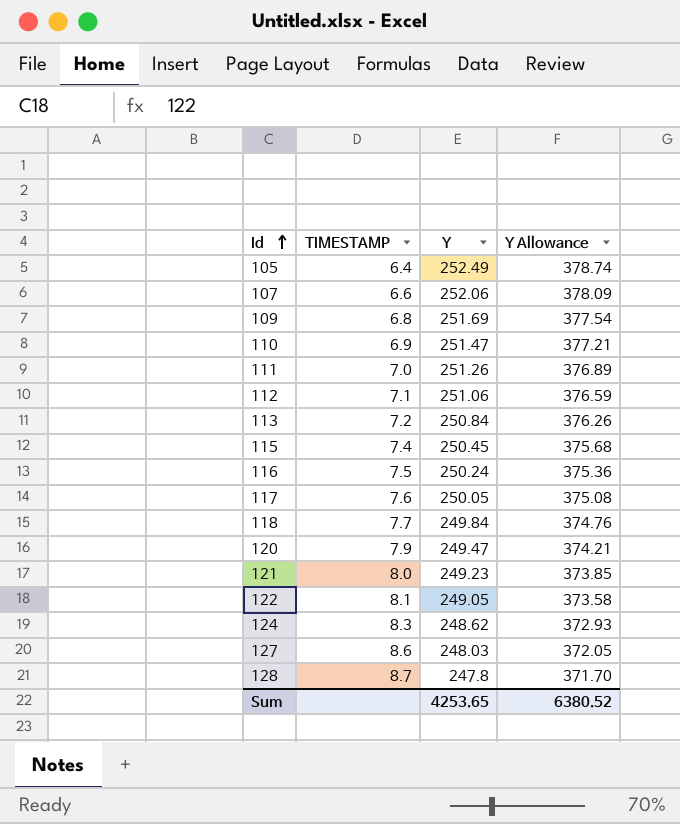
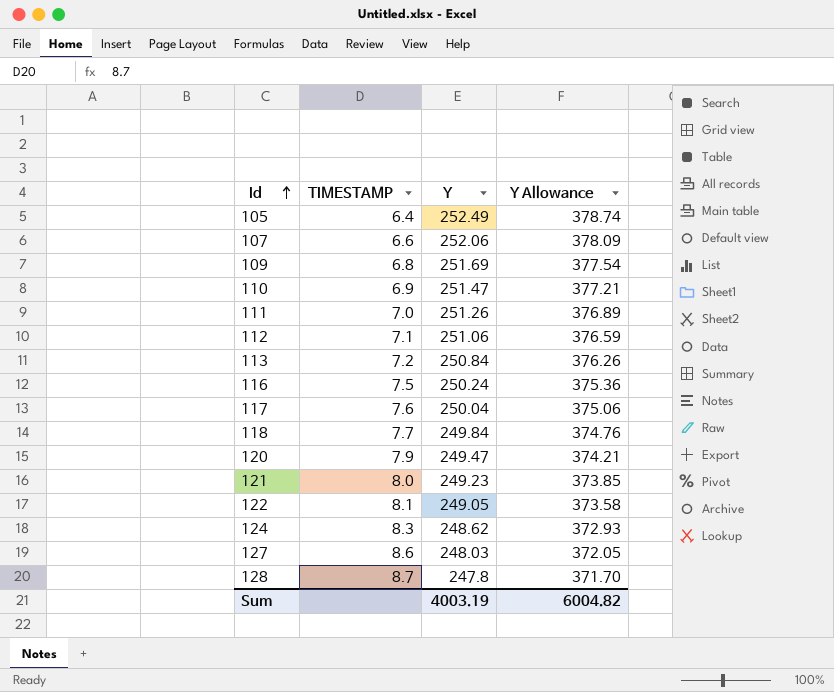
row 115: 7.4 | 250.45 | 375.68 -> none
117 | Y: 250.05 -> 250.04
117 | Y Allowance: 375.08 -> 375.06
Sum | Y: 4253.65 -> 4003.19
Sum | Y Allowance: 6380.52 -> 6004.82

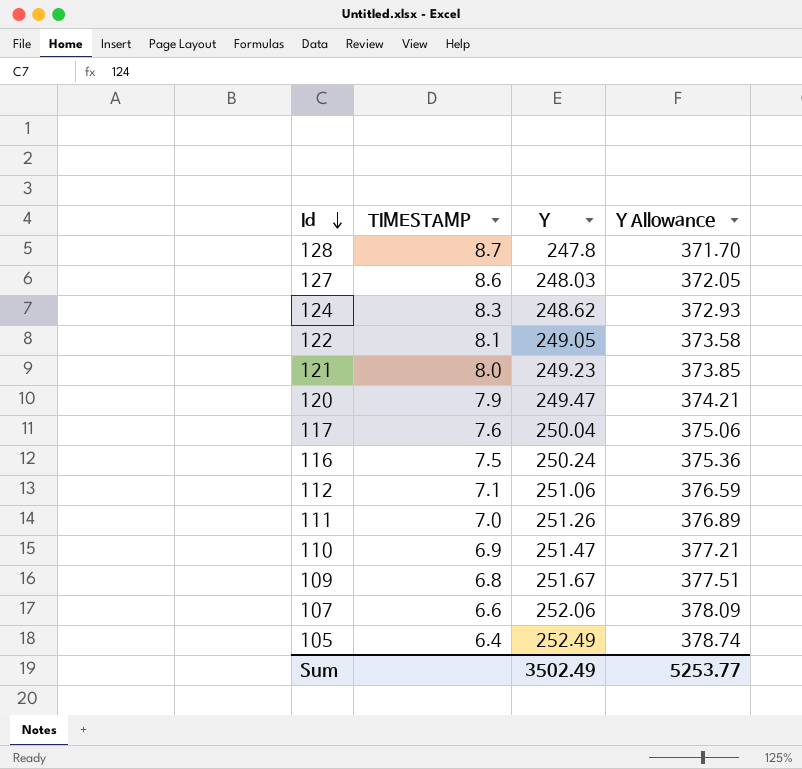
row order: Id ascending -> Id descending
row 113: 7.2 | 250.84 | 376.26 -> none
row 118: 7.7 | 249.84 | 374.76 -> none
109 | Y: 251.69 -> 251.67
109 | Y Allowance: 377.54 -> 377.51
Sum | Y: 4003.19 -> 3502.49
Sum | Y Allowance: 6004.82 -> 5253.77

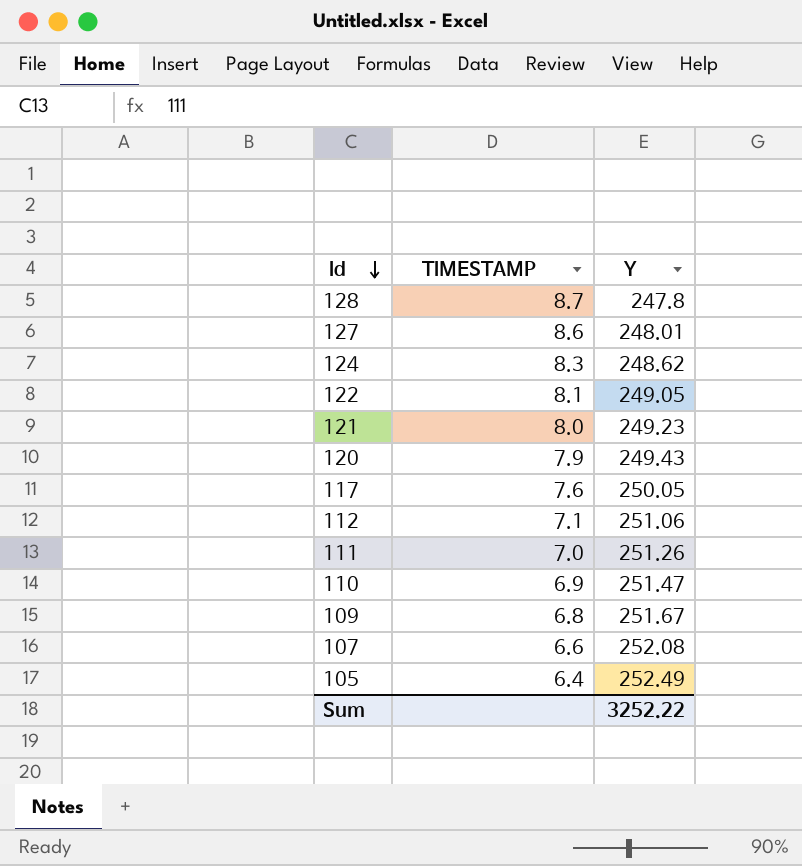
column Y Allowance | formula: [Y] * 1.5 -> none
row 116: 7.5 | 250.24 | 375.36 -> none
127 | Y: 248.03 -> 248.01
120 | Y: 249.47 -> 249.43
117 | Y: 250.04 -> 250.05
107 | Y: 252.06 -> 252.08
Sum | Y: 3502.49 -> 3252.22

